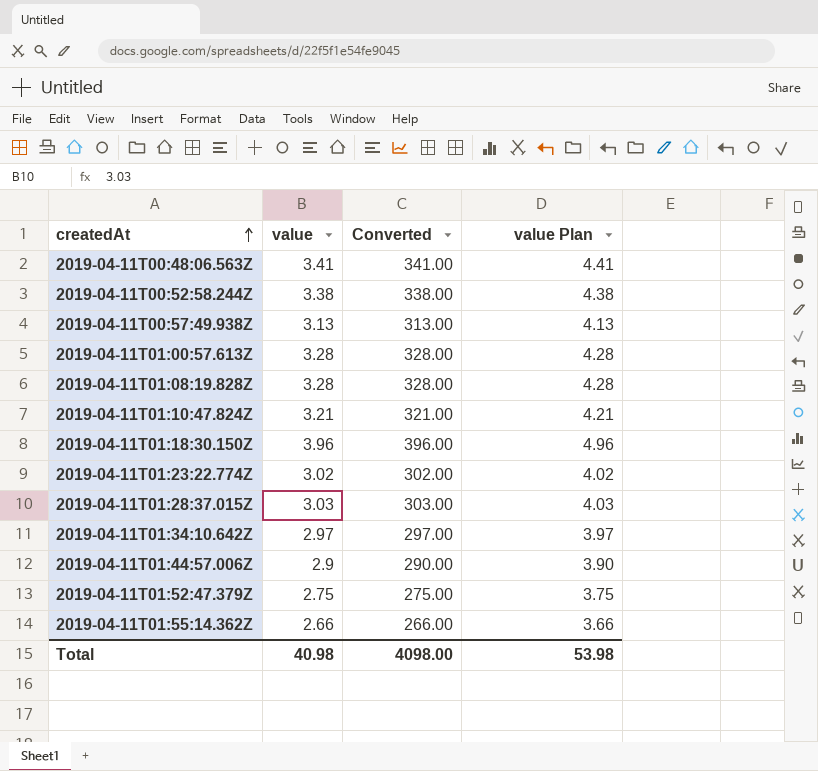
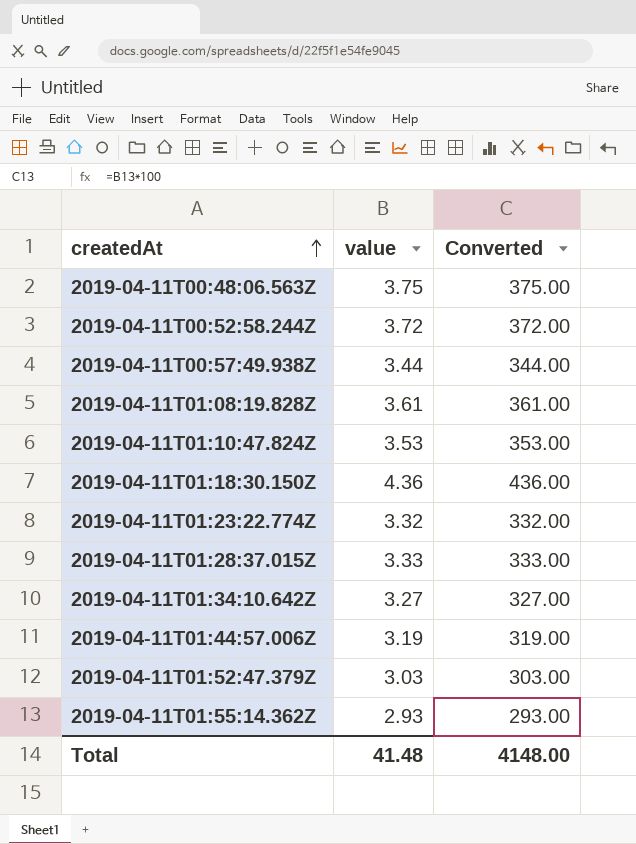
column value Plan | formula: [value] + 1 -> none
row 2019-04-11T01:00:57.613Z: 3.28 | 328.00 | 4.28 -> none
2019-04-11T00:48:06.563Z | value: 3.41 -> 3.75
2019-04-11T00:48:06.563Z | Converted: 341.00 -> 375.00
2019-04-11T00:52:58.244Z | value: 3.38 -> 3.72
2019-04-11T00:52:58.244Z | Converted: 338.00 -> 372.00
2019-04-11T00:57:49.938Z | value: 3.13 -> 3.44
2019-04-11T00:57:49.938Z | Converted: 313.00 -> 344.00
2019-04-11T01:08:19.828Z | value: 3.28 -> 3.61
2019-04-11T01:08:19.828Z | Converted: 328.00 -> 361.00
2019-04-11T01:10:47.824Z | value: 3.21 -> 3.53
2019-04-11T01:10:47.824Z | Converted: 321.00 -> 353.00
2019-04-11T01:18:30.150Z | value: 3.96 -> 4.36
2019-04-11T01:18:30.150Z | Converted: 396.00 -> 436.00
2019-04-11T01:23:22.774Z | value: 3.02 -> 3.32
2019-04-11T01:23:22.774Z | Converted: 302.00 -> 332.00
2019-04-11T01:28:37.015Z | value: 3.03 -> 3.33
2019-04-11T01:28:37.015Z | Converted: 303.00 -> 333.00
2019-04-11T01:34:10.642Z | value: 2.97 -> 3.27
2019-04-11T01:34:10.642Z | Converted: 297.00 -> 327.00
2019-04-11T01:44:57.006Z | value: 2.9 -> 3.19
2019-04-11T01:44:57.006Z | Converted: 290.00 -> 319.00
2019-04-11T01:52:47.379Z | value: 2.75 -> 3.03
2019-04-11T01:52:47.379Z | Converted: 275.00 -> 303.00
2019-04-11T01:55:14.362Z | value: 2.66 -> 2.93
2019-04-11T01:55:14.362Z | Converted: 266.00 -> 293.00
Total | value: 40.98 -> 41.48
Total | Converted: 4098.00 -> 4148.00

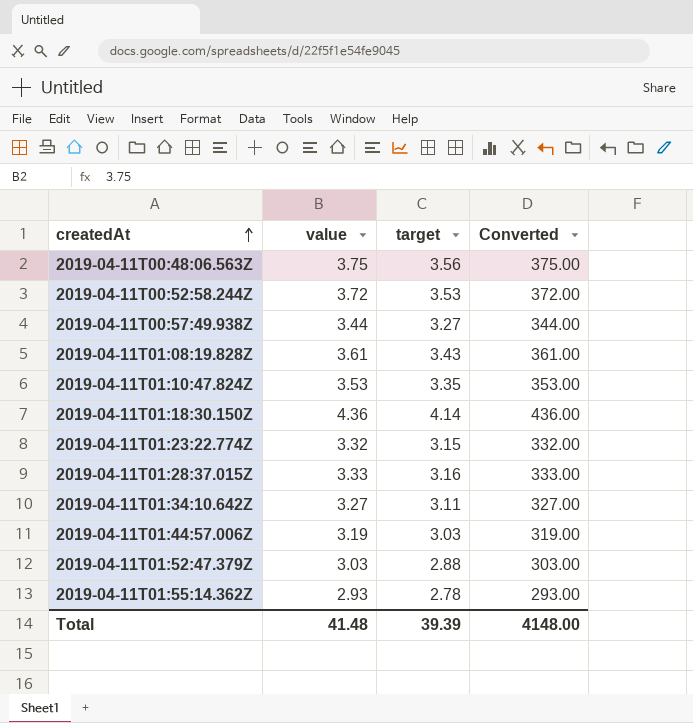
column target | formula: none -> [value] * 0.95

